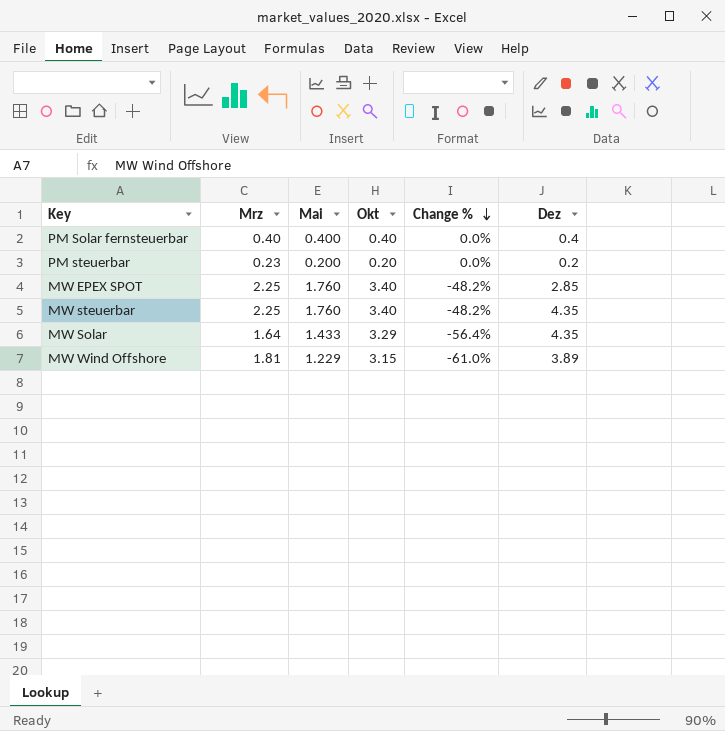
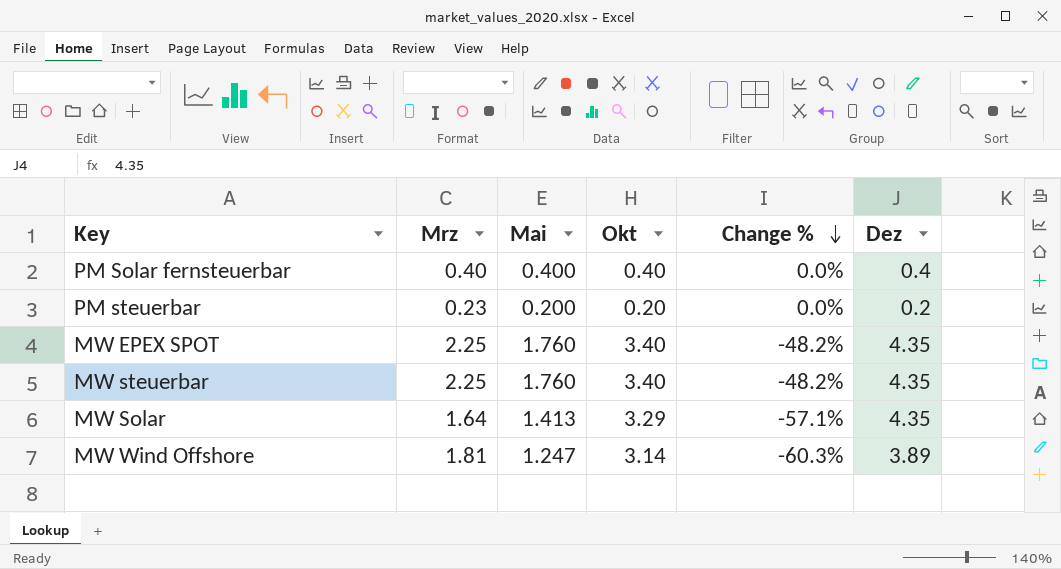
MW EPEX SPOT | Dez: 2.85 -> 4.35
MW Solar | Mai: 1.433 -> 1.413
MW Solar | Change %: -56.4% -> -57.1%
MW Wind Offshore | Mai: 1.229 -> 1.247
MW Wind Offshore | Okt: 3.15 -> 3.14
MW Wind Offshore | Change %: -61.0% -> -60.3%

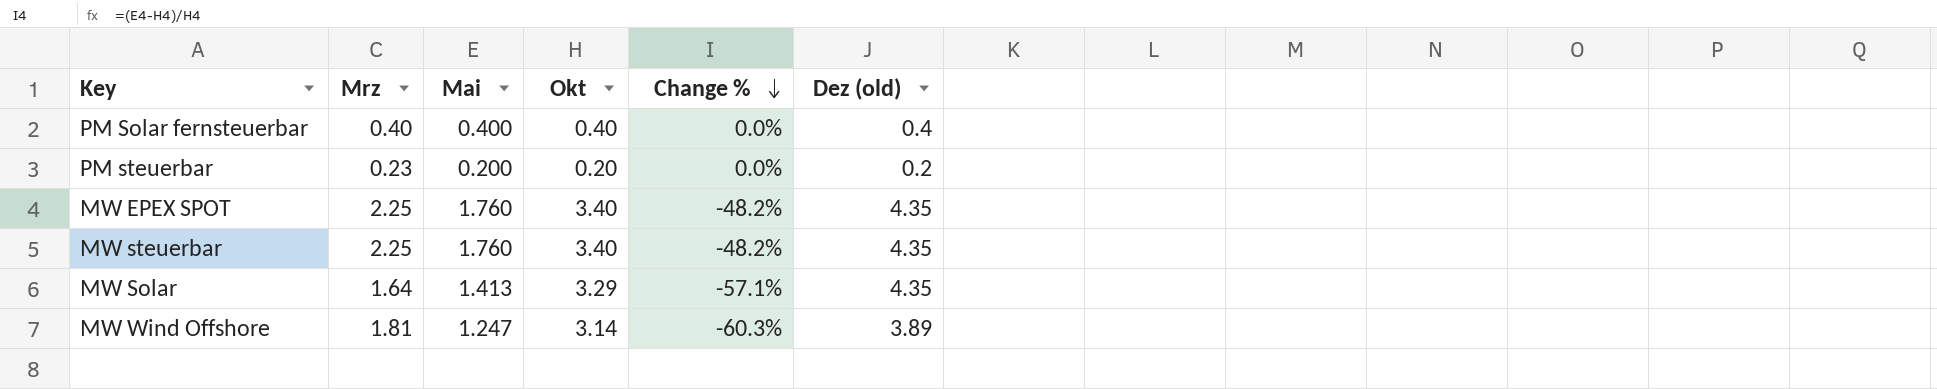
column name: Dez -> Dez (old)

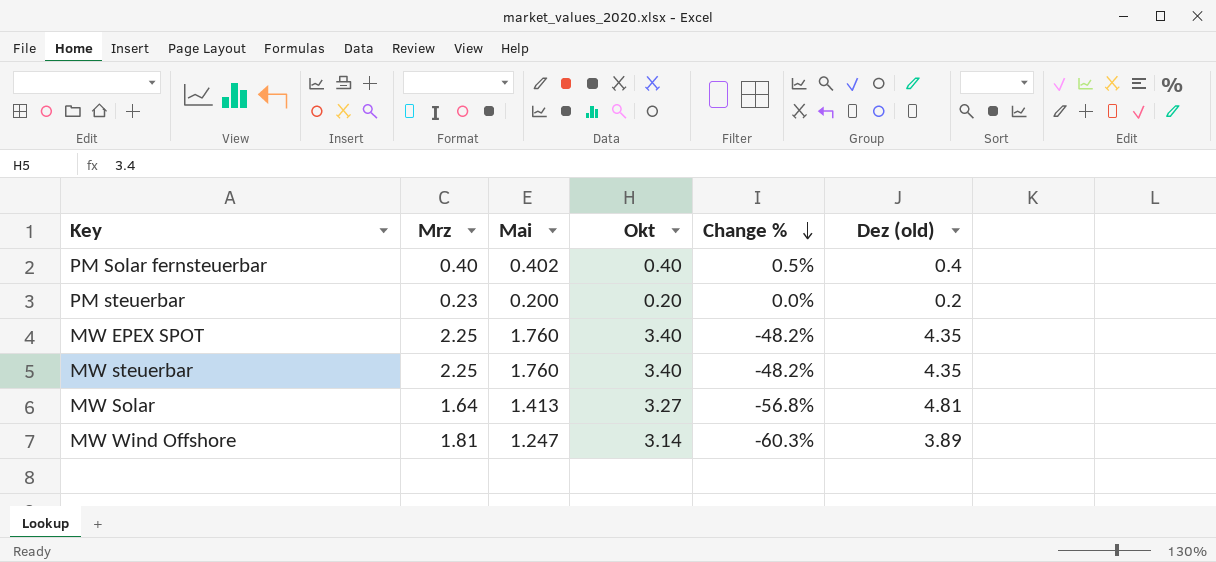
PM Solar fernsteuerbar | Mai: 0.400 -> 0.402
PM Solar fernsteuerbar | Change %: 0.0% -> 0.5%
MW Solar | Okt: 3.29 -> 3.27
MW Solar | Change %: -57.1% -> -56.8%
MW Solar | Dez (old): 4.35 -> 4.81

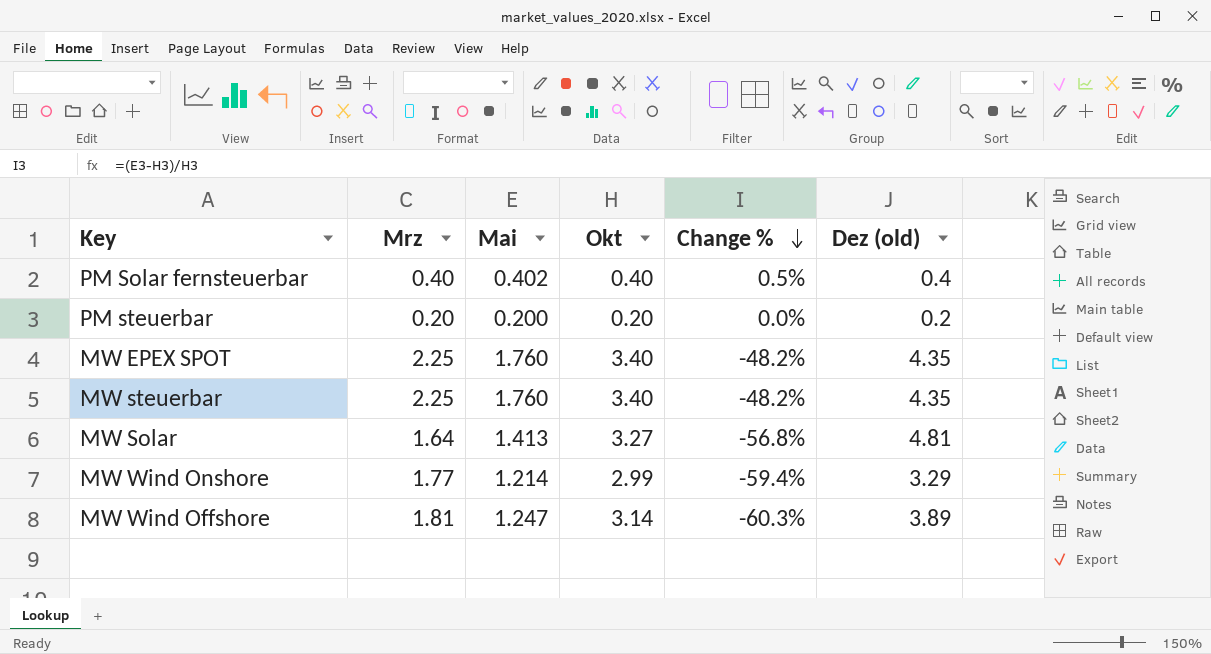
PM steuerbar | Mrz: 0.23 -> 0.20
row MW Wind Onshore: none -> 1.77 | 1.214 | 2.99 | -59.4% | 3.29

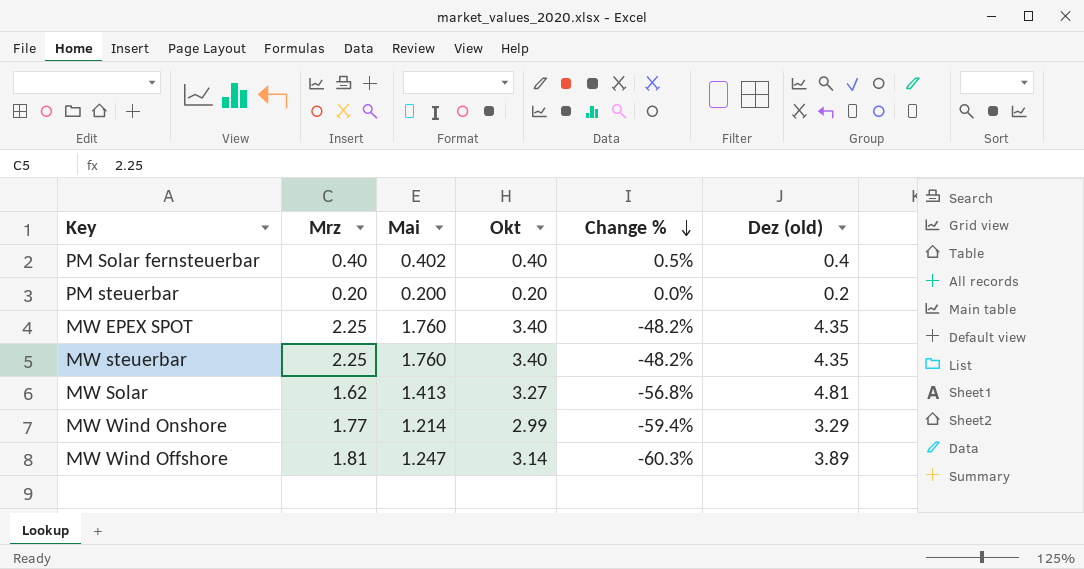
MW Solar | Mrz: 1.64 -> 1.62

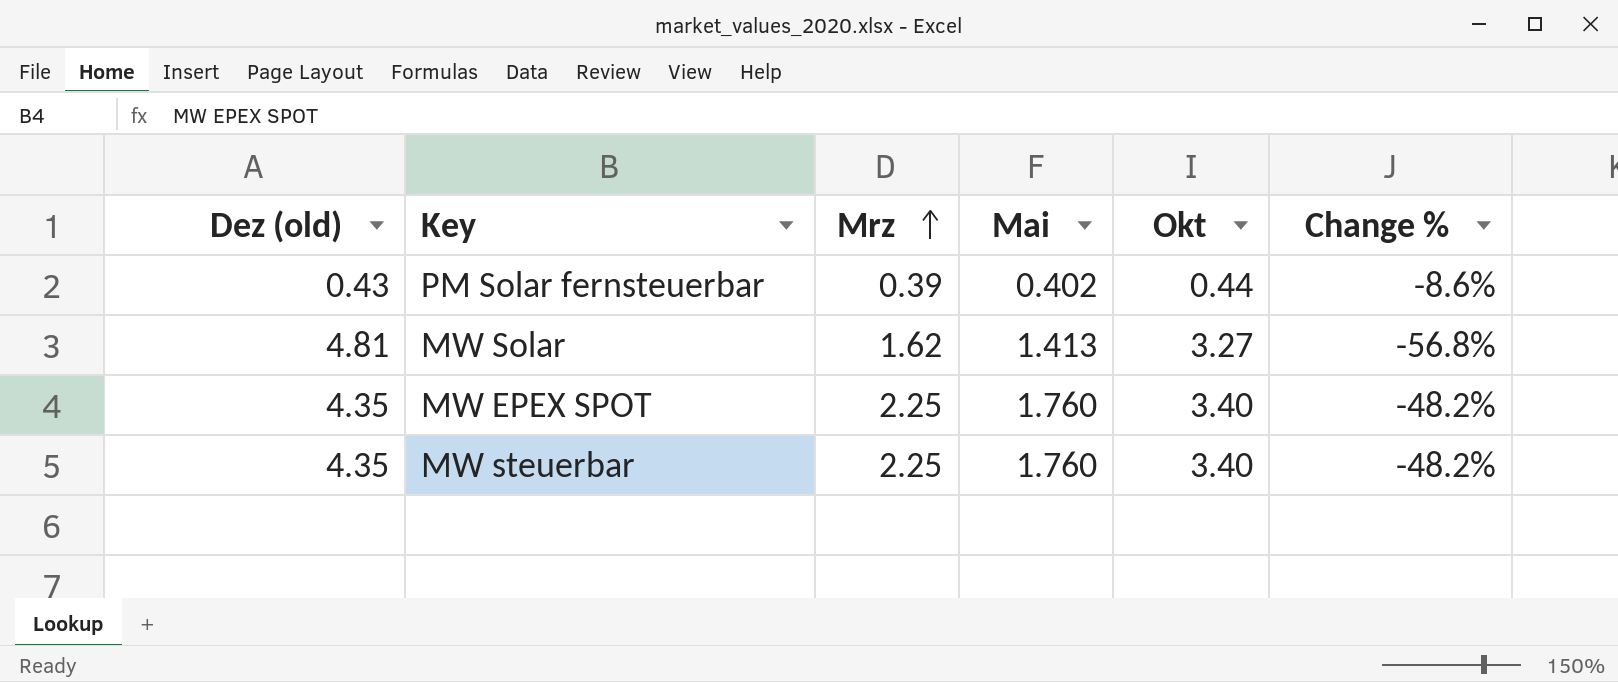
row order: Change % descending -> Mrz ascending
column Dez (old) | position: 6 -> 1
row PM steuerbar: 0.20 | 0.200 | 0.20 | 0.0% | 0.2 -> none
row MW Wind Onshore: 1.77 | 1.214 | 2.99 | -59.4% | 3.29 -> none
row MW Wind Offshore: 1.81 | 1.247 | 3.14 | -60.3% | 3.89 -> none
PM Solar fernsteuerbar | Dez (old): 0.4 -> 0.43
PM Solar fernsteuerbar | Mrz: 0.40 -> 0.39
PM Solar fernsteuerbar | Okt: 0.40 -> 0.44
PM Solar fernsteuerbar | Change %: 0.5% -> -8.6%

